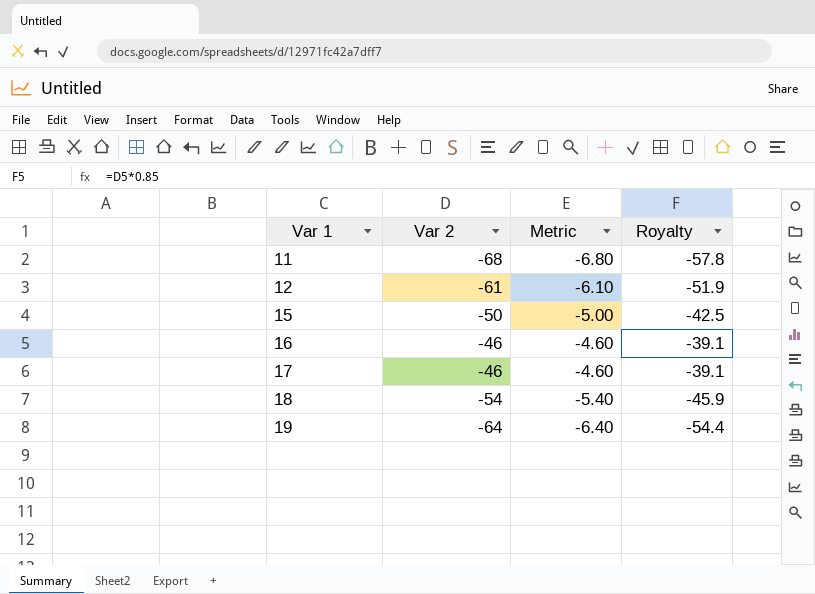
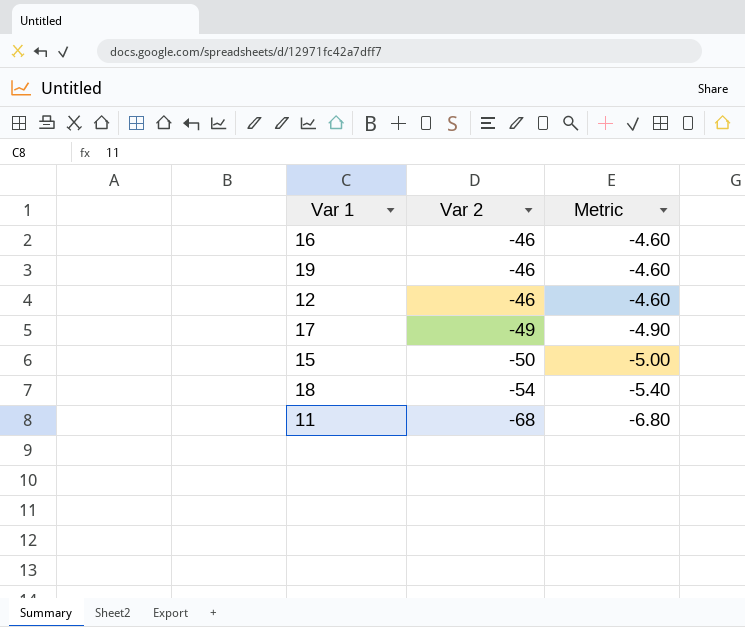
row order: Var 1 ascending -> Var 2 descending
column Royalty | formula: [Var 2] * 0.85 -> none
19 | Var 2: -64 -> -46
19 | Metric: -6.40 -> -4.60
12 | Var 2: -61 -> -46
12 | Metric: -6.10 -> -4.60
17 | Var 2: -46 -> -49
17 | Metric: -4.60 -> -4.90

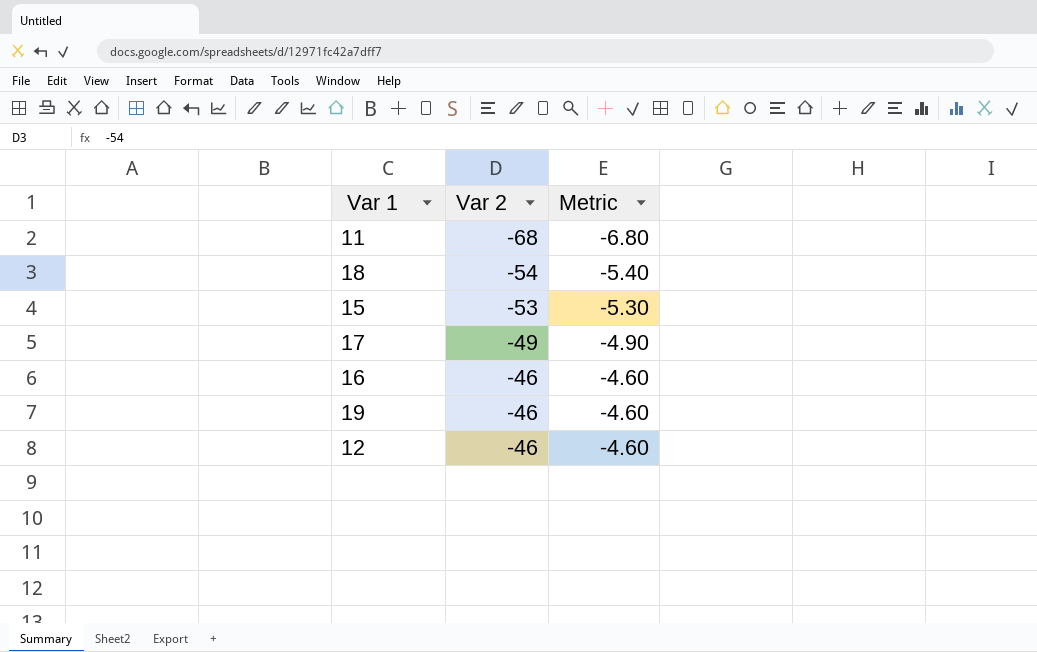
row order: Var 2 descending -> Var 2 ascending
15 | Var 2: -50 -> -53
15 | Metric: -5.00 -> -5.30

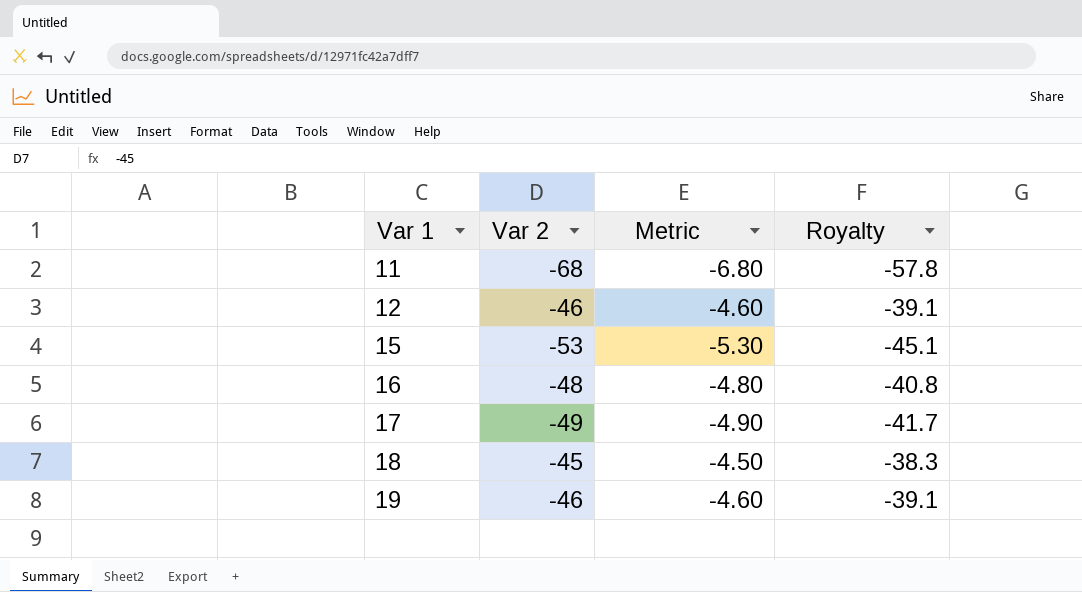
row order: Var 2 ascending -> Var 1 ascending
column Royalty | formula: none -> [Var 2] * 0.85
16 | Var 2: -46 -> -48
16 | Metric: -4.60 -> -4.80
18 | Var 2: -54 -> -45
18 | Metric: -5.40 -> -4.50

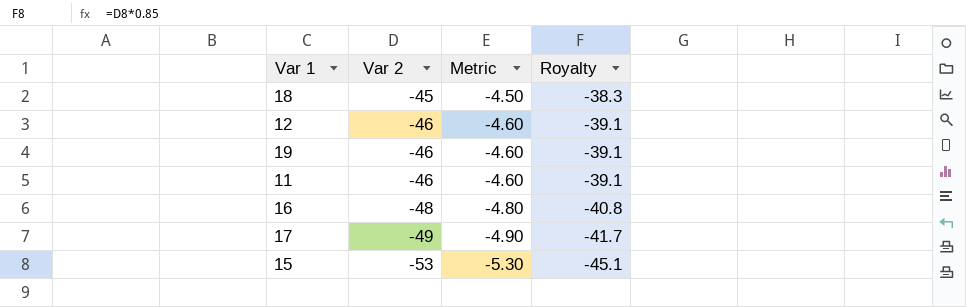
row order: Var 1 ascending -> Var 2 descending
11 | Var 2: -68 -> -46
11 | Metric: -6.80 -> -4.60
11 | Royalty: -57.8 -> -39.1

